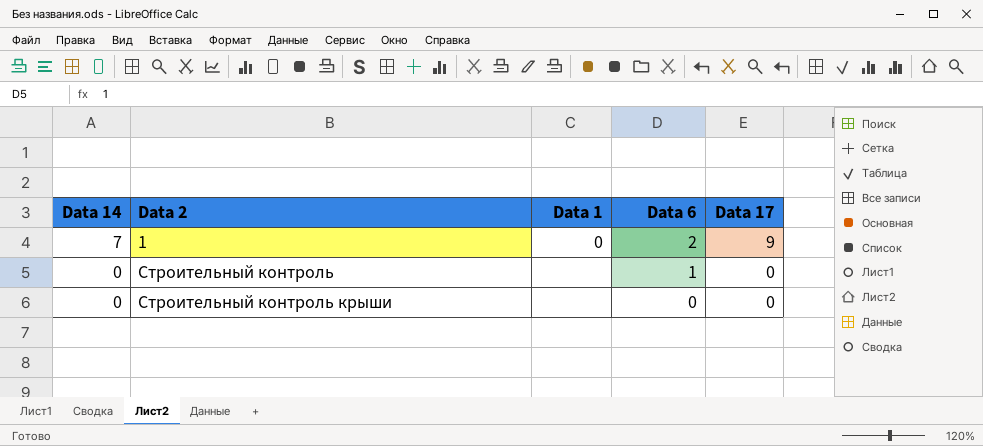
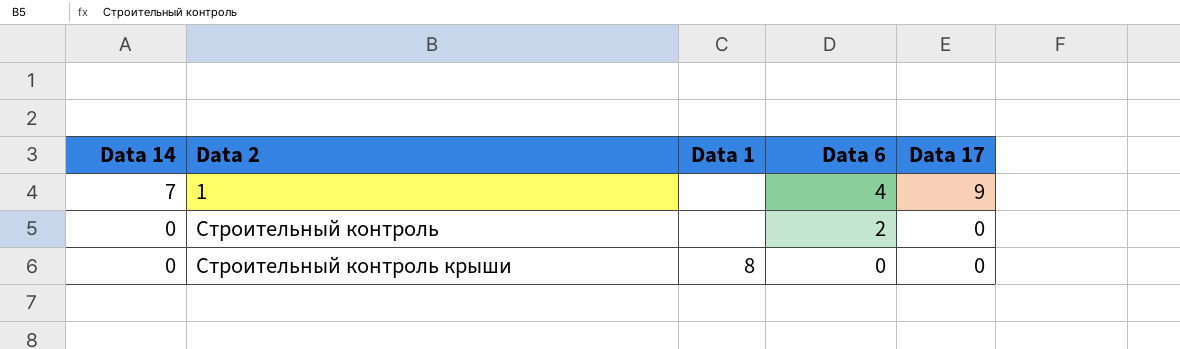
1 | Data 1: 0 -> none
1 | Data 6: 2 -> 4
Строительный контроль | Data 6: 1 -> 2
Строительный контроль крыши | Data 1: none -> 8

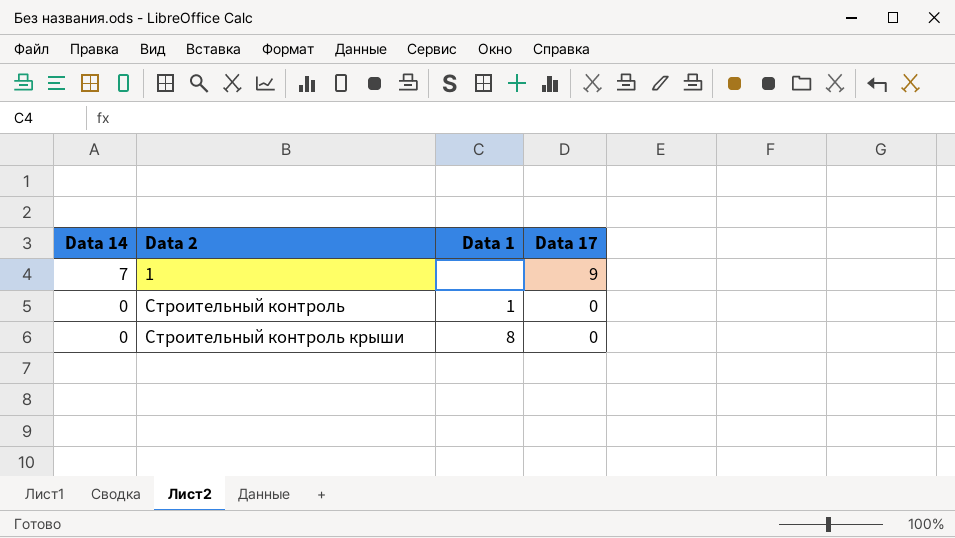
column Data 6 | position: 4 -> none
Строительный контроль | Data 1: none -> 1

